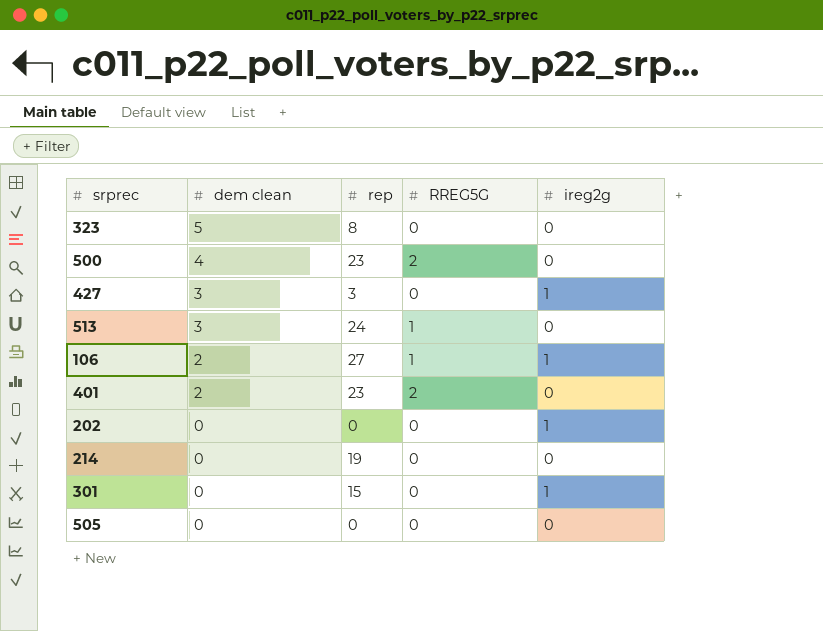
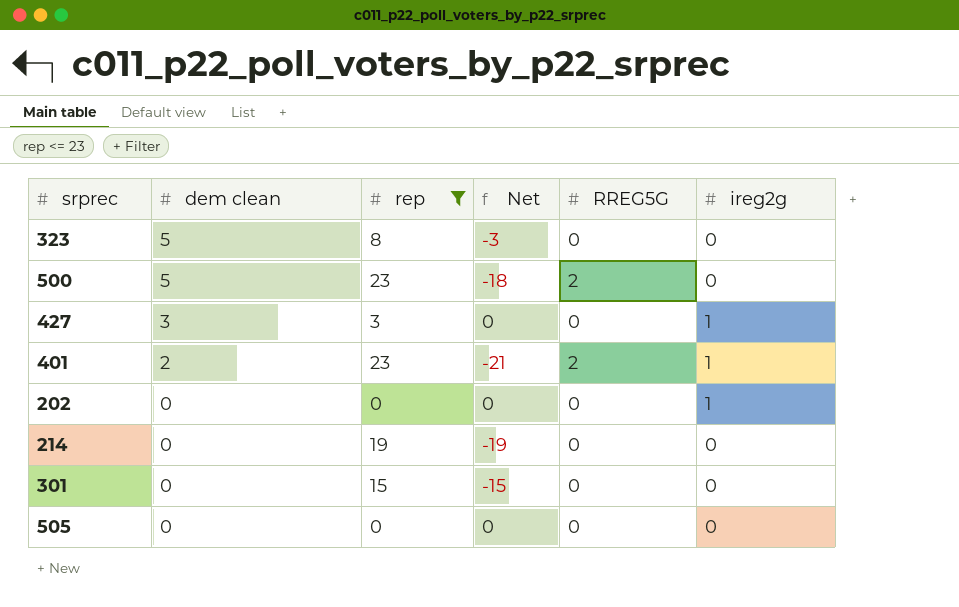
filter: none -> rep <= 23
column Net | formula: none -> [dem clean] - [rep]
500 | dem clean: 4 -> 5
401 | ireg2g: 0 -> 1
301 | ireg2g: 1 -> 0

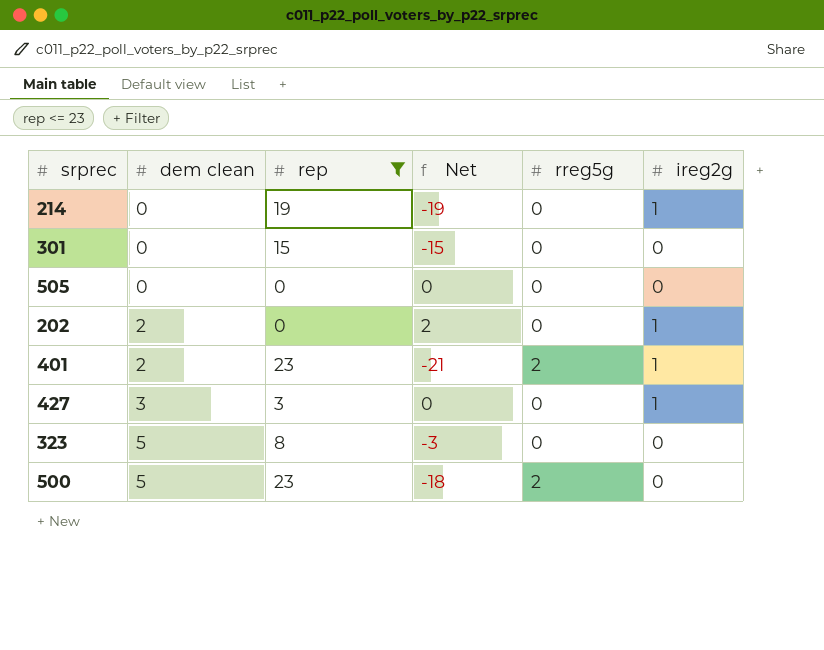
row order: dem clean descending -> dem clean ascending
column name: RREG5G -> rreg5g
214 | ireg2g: 0 -> 1
202 | dem clean: 0 -> 2
202 | Net: 0 -> 2

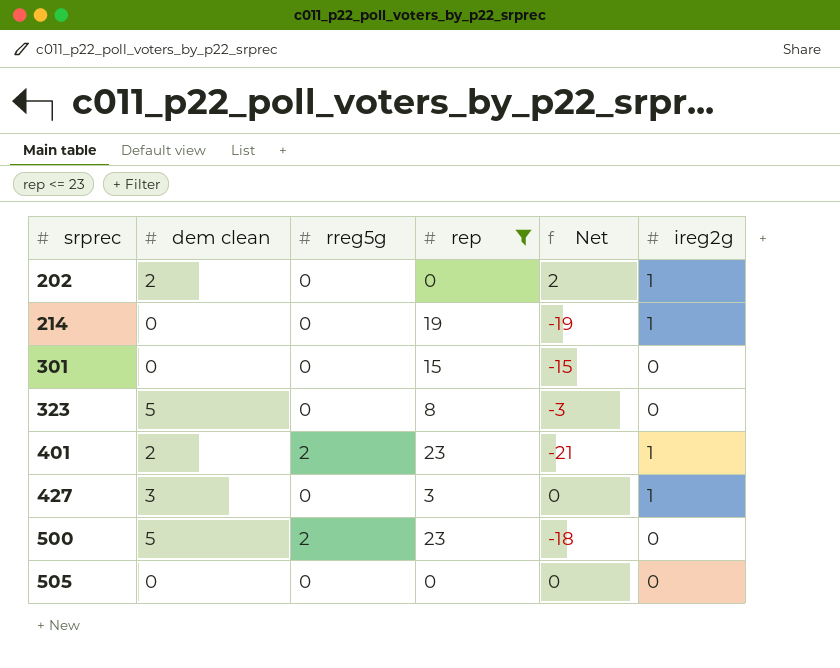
row order: dem clean ascending -> srprec ascending
column rreg5g | position: 5 -> 3

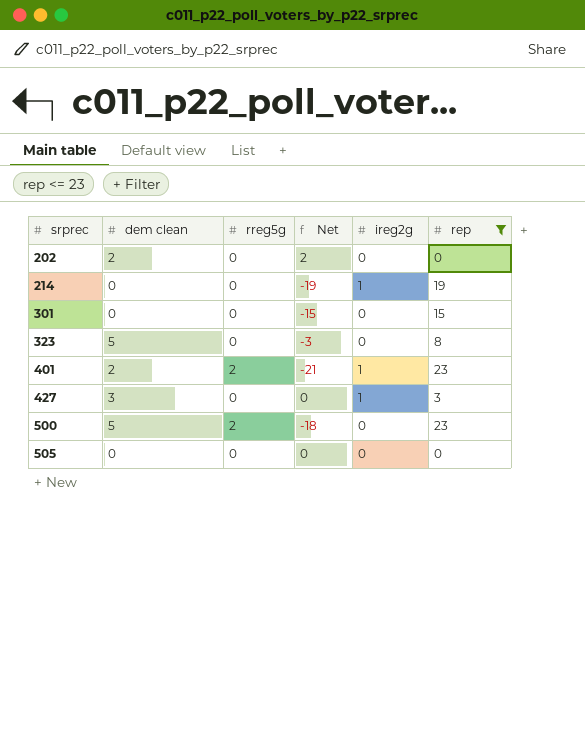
column rep | position: 4 -> 6
202 | ireg2g: 1 -> 0

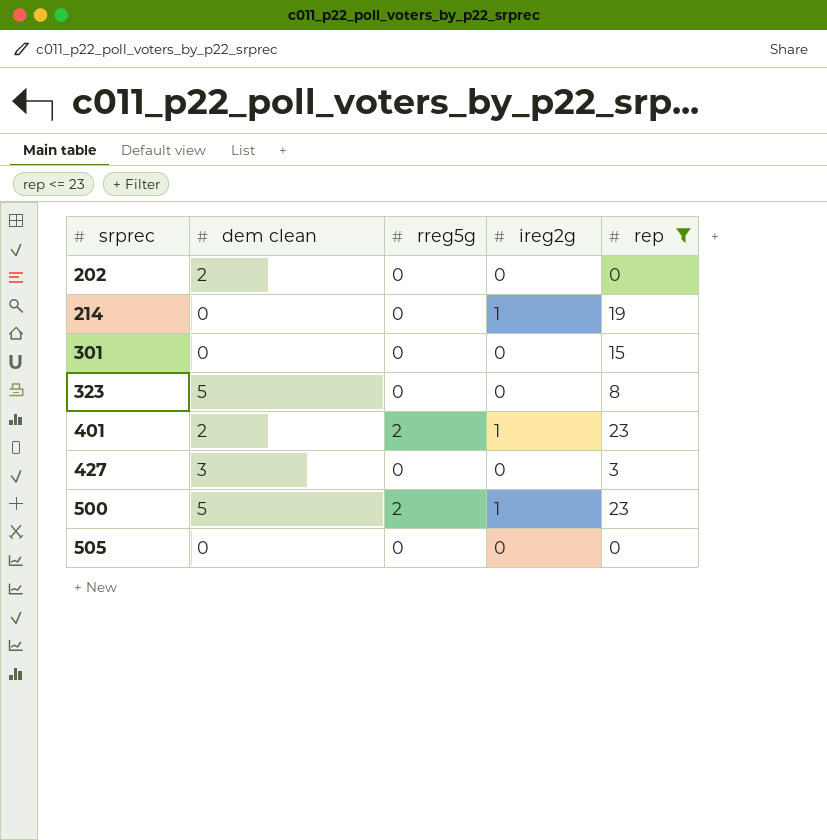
column Net | formula: [dem clean] - [rep] -> none
427 | ireg2g: 1 -> 0
500 | ireg2g: 0 -> 1

